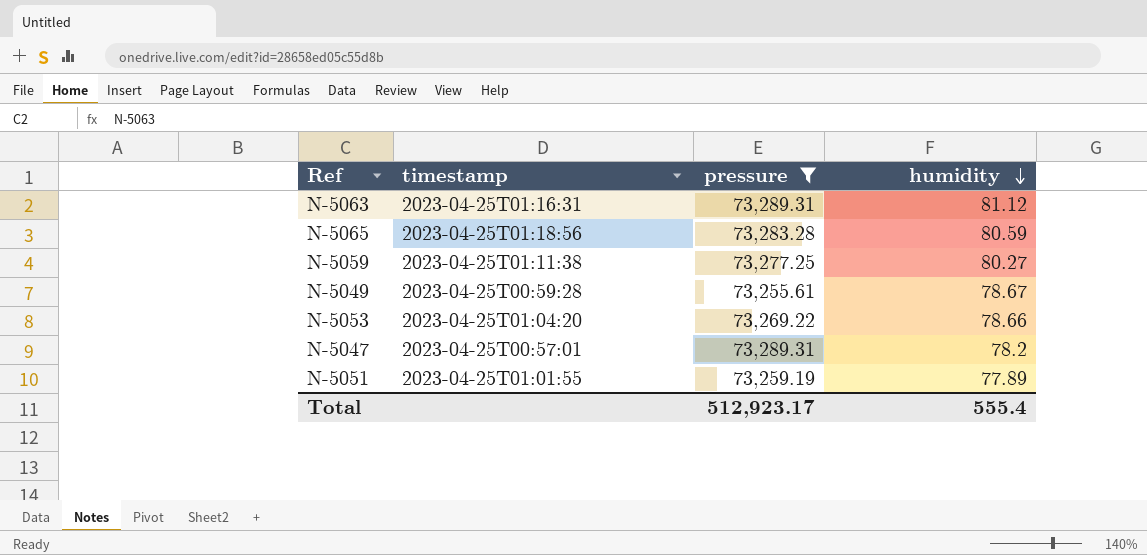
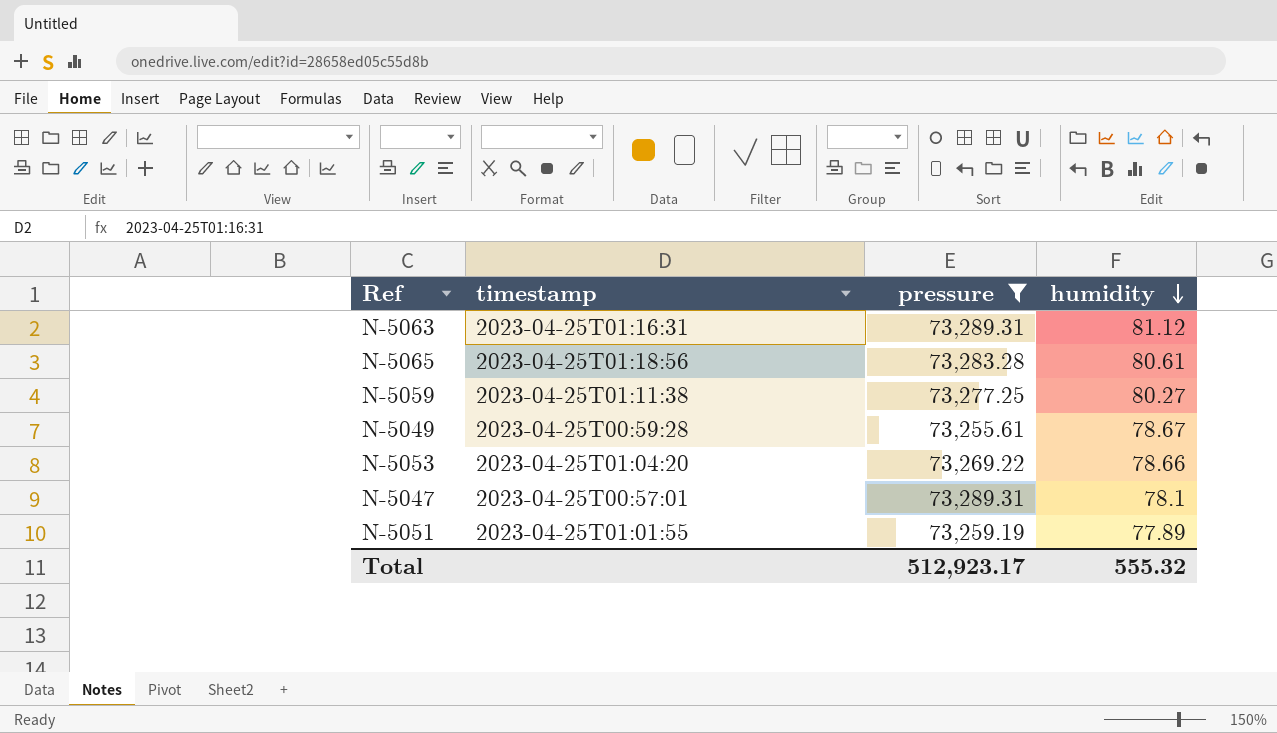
N-5065 | humidity: 80.59 -> 80.61
N-5047 | humidity: 78.2 -> 78.1
Total | humidity: 555.4 -> 555.32

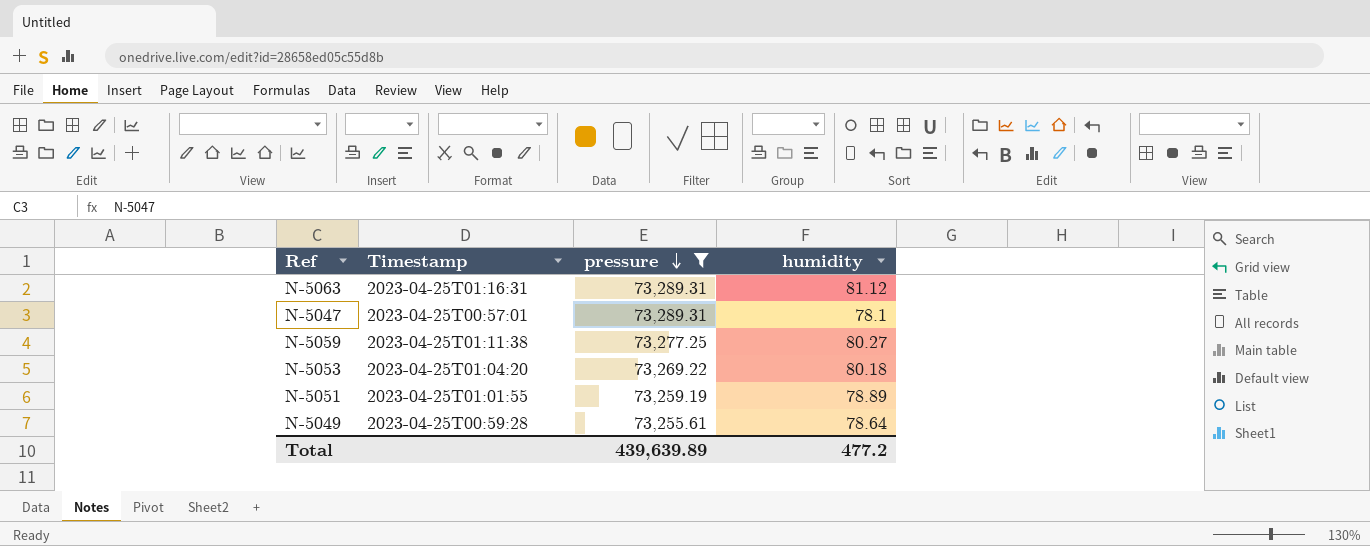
row order: humidity descending -> pressure descending
column name: timestamp -> Timestamp
row N-5065: 2023-04-25T01:18:56 | 73,283.28 | 80.61 -> none
N-5053 | humidity: 78.66 -> 80.18
N-5051 | humidity: 77.89 -> 78.89
N-5049 | humidity: 78.67 -> 78.64
Total | pressure: 512,923.17 -> 439,639.89
Total | humidity: 555.32 -> 477.2

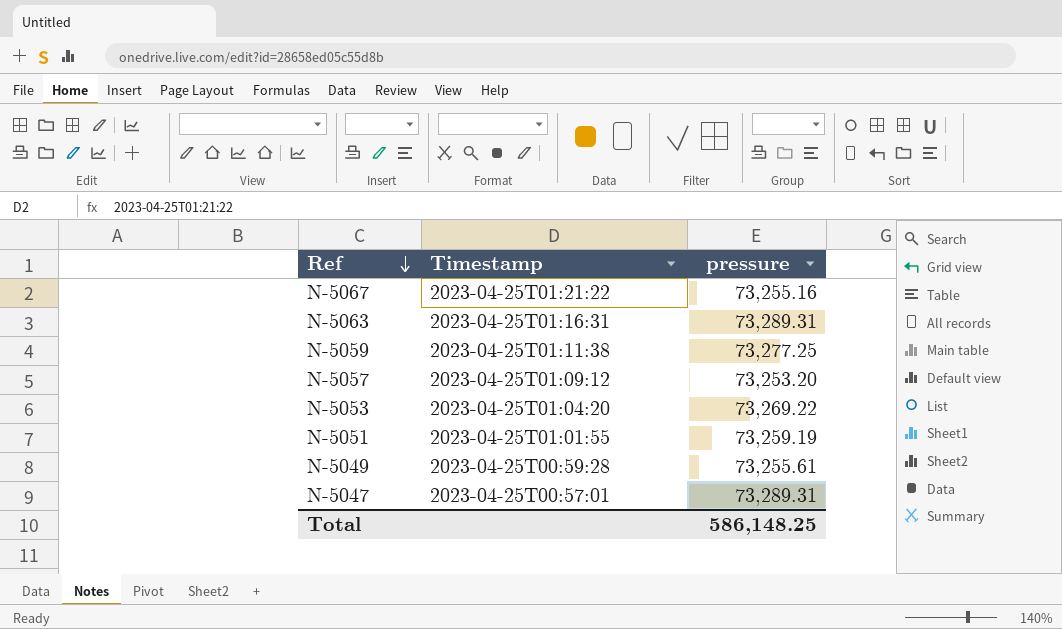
filter: pressure >= 73,255.61 -> none
row order: pressure descending -> Ref descending
column humidity | position: 4 -> none
Total | pressure: 439,639.89 -> 586,148.25

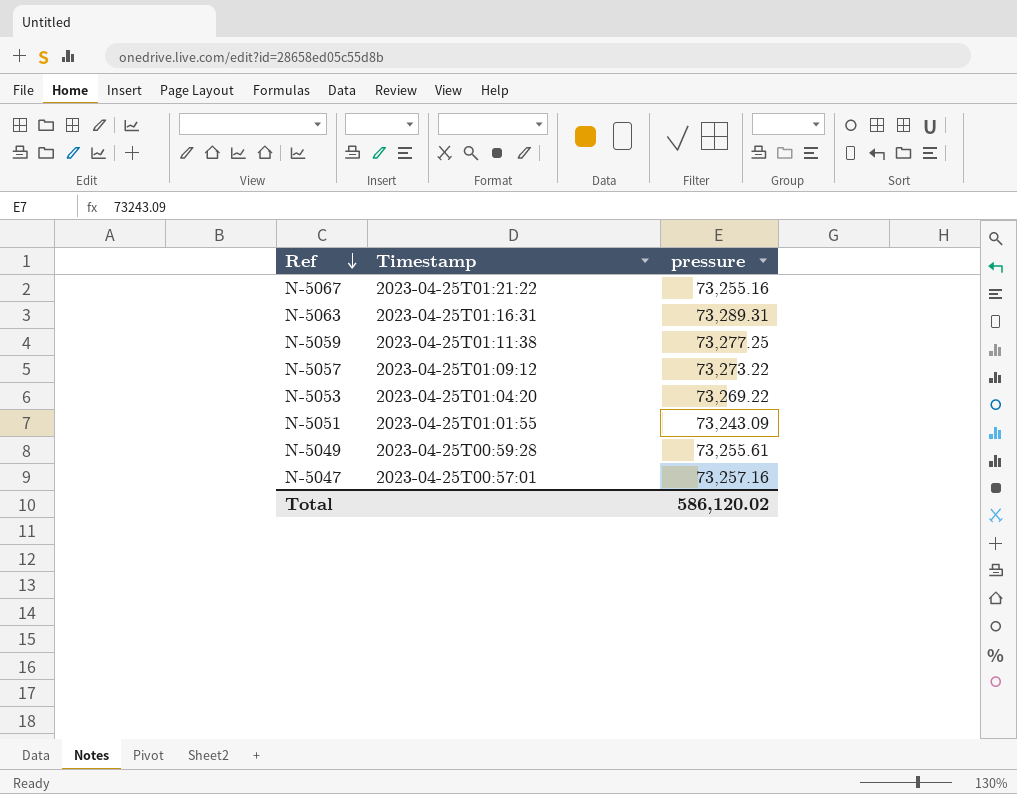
N-5057 | pressure: 73,253.20 -> 73,273.22
N-5051 | pressure: 73,259.19 -> 73,243.09
N-5047 | pressure: 73,289.31 -> 73,257.16
Total | pressure: 586,148.25 -> 586,120.02

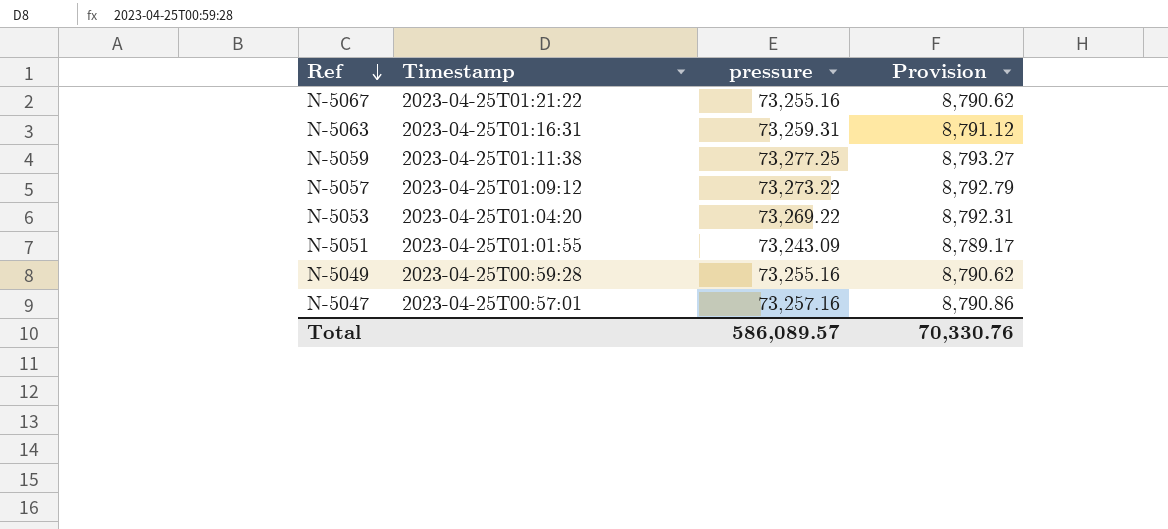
column Provision | formula: none -> [pressure] * 0.12
N-5063 | pressure: 73,289.31 -> 73,259.31
N-5049 | pressure: 73,255.61 -> 73,255.16
Total | pressure: 586,120.02 -> 586,089.57

